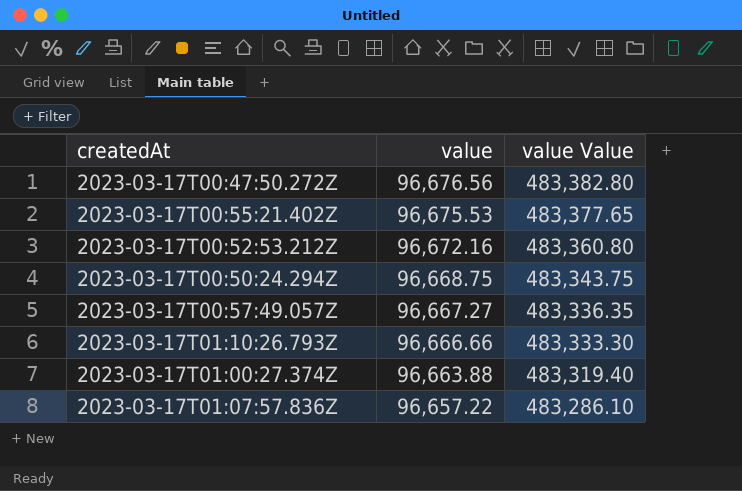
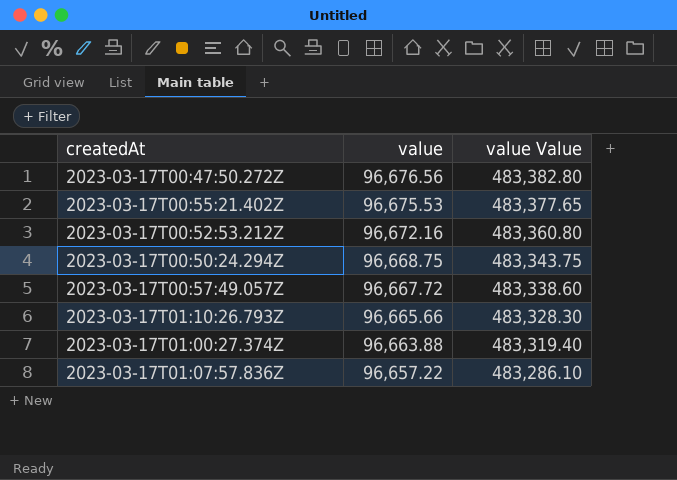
2023-03-17T00:57:49.057Z | value: 96,667.27 -> 96,667.72
2023-03-17T00:57:49.057Z | value Value: 483,336.35 -> 483,338.60
2023-03-17T01:10:26.793Z | value: 96,666.66 -> 96,665.66
2023-03-17T01:10:26.793Z | value Value: 483,333.30 -> 483,328.30

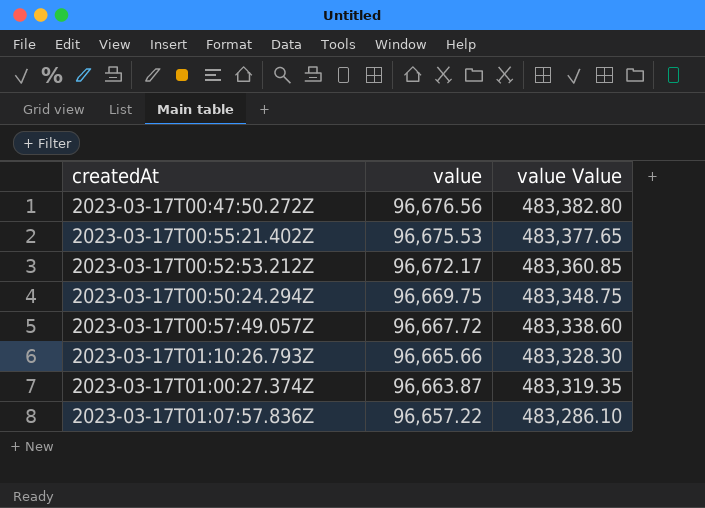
2023-03-17T00:52:53.212Z | value: 96,672.16 -> 96,672.17
2023-03-17T00:52:53.212Z | value Value: 483,360.80 -> 483,360.85
2023-03-17T00:50:24.294Z | value: 96,668.75 -> 96,669.75
2023-03-17T00:50:24.294Z | value Value: 483,343.75 -> 483,348.75
2023-03-17T01:00:27.374Z | value: 96,663.88 -> 96,663.87
2023-03-17T01:00:27.374Z | value Value: 483,319.40 -> 483,319.35

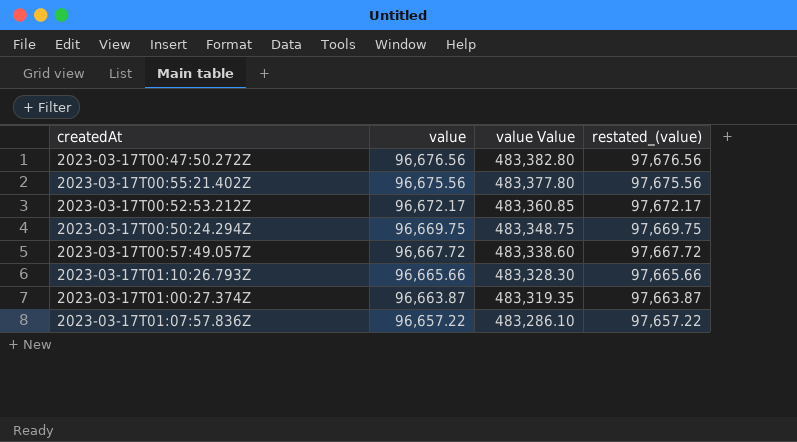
column restated_(value) | formula: none -> [value] + 1000
2023-03-17T00:55:21.402Z | value: 96,675.53 -> 96,675.56
2023-03-17T00:55:21.402Z | value Value: 483,377.65 -> 483,377.80

